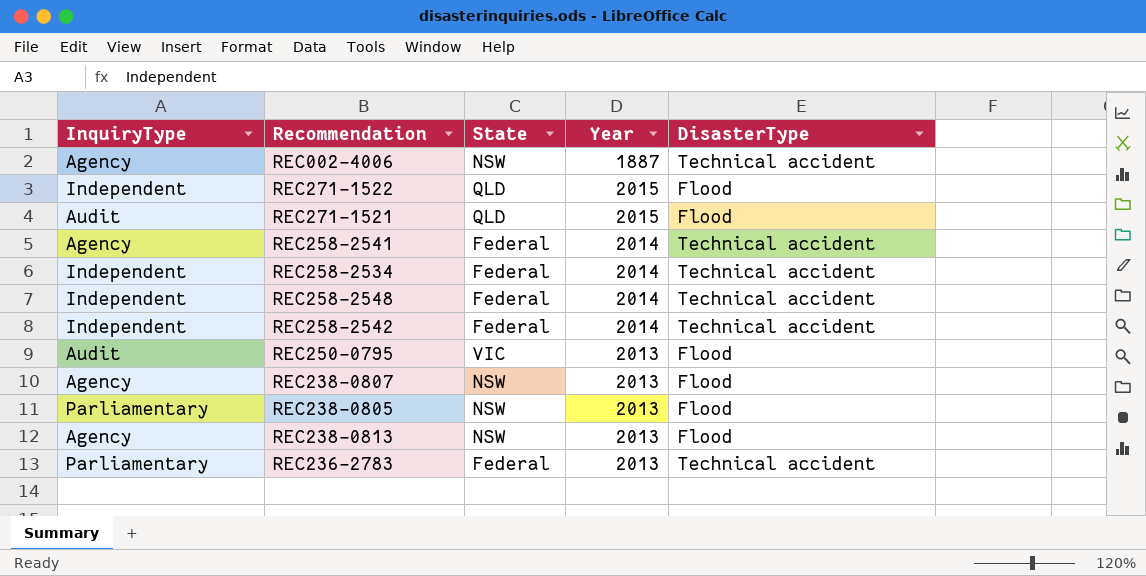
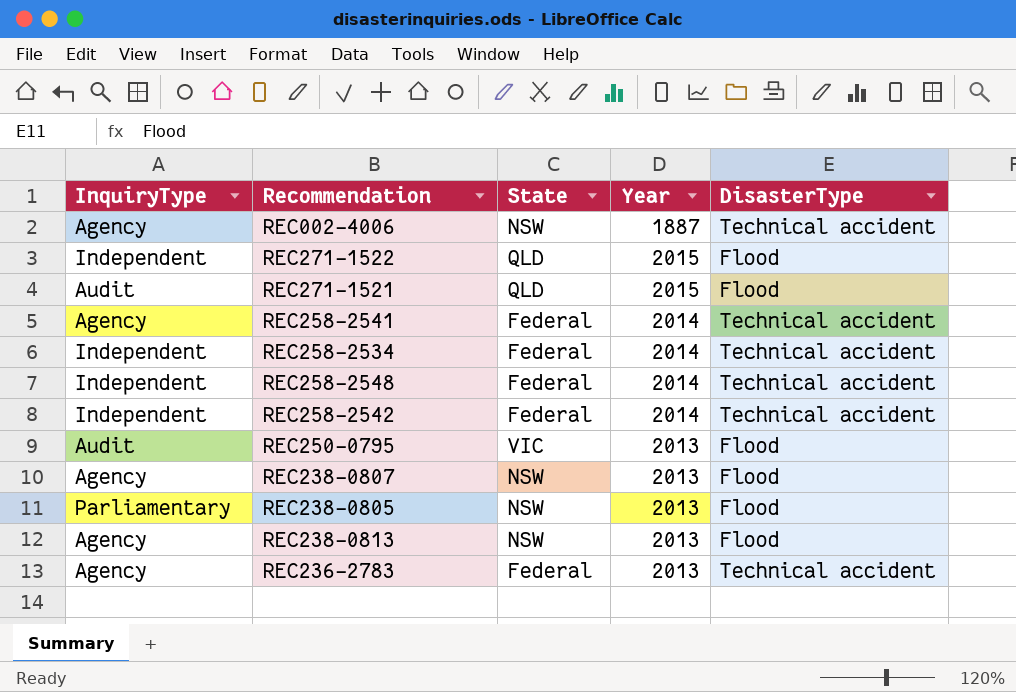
REC236-2783 | InquiryType: Parliamentary -> Agency

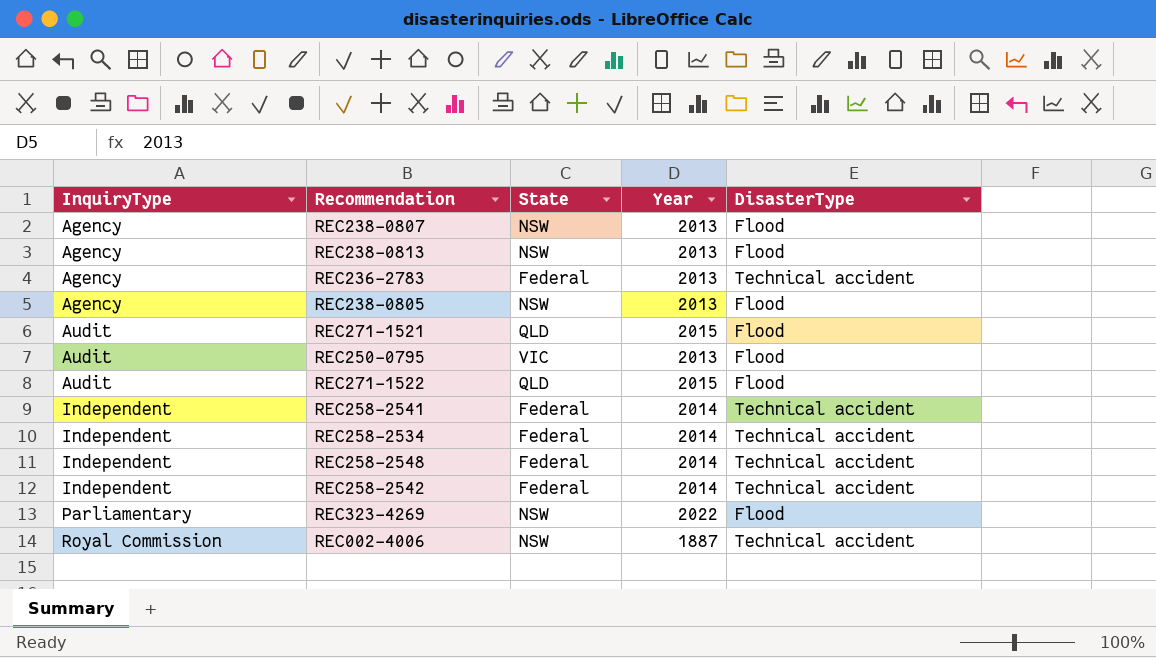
row order: none -> InquiryType ascending
REC238-0805 | InquiryType: Parliamentary -> Agency
REC271-1522 | InquiryType: Independent -> Audit
REC258-2541 | InquiryType: Agency -> Independent
row REC323-4269: none -> Parliamentary | NSW | 2022 | Flood
REC002-4006 | InquiryType: Agency -> Royal Commission

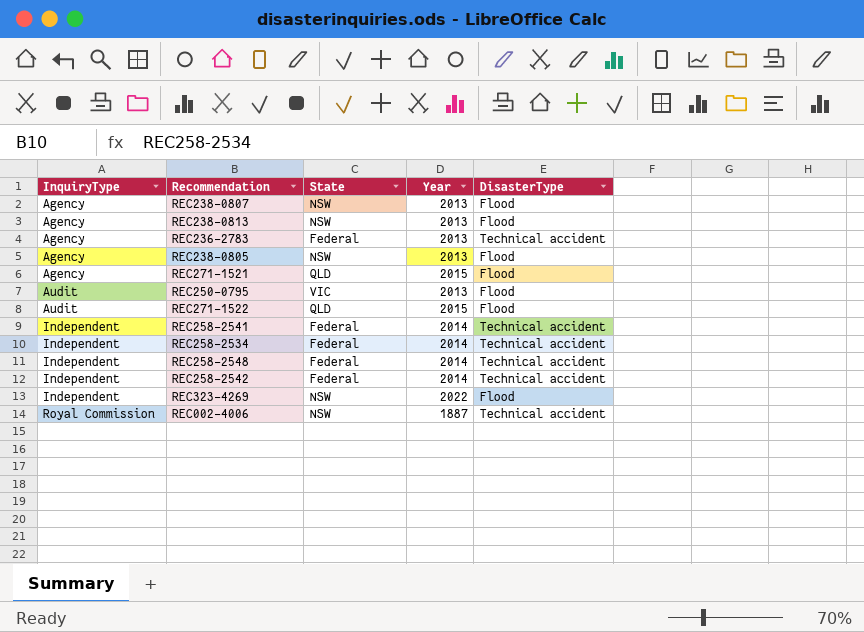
REC271-1521 | InquiryType: Audit -> Agency
REC323-4269 | InquiryType: Parliamentary -> Independent

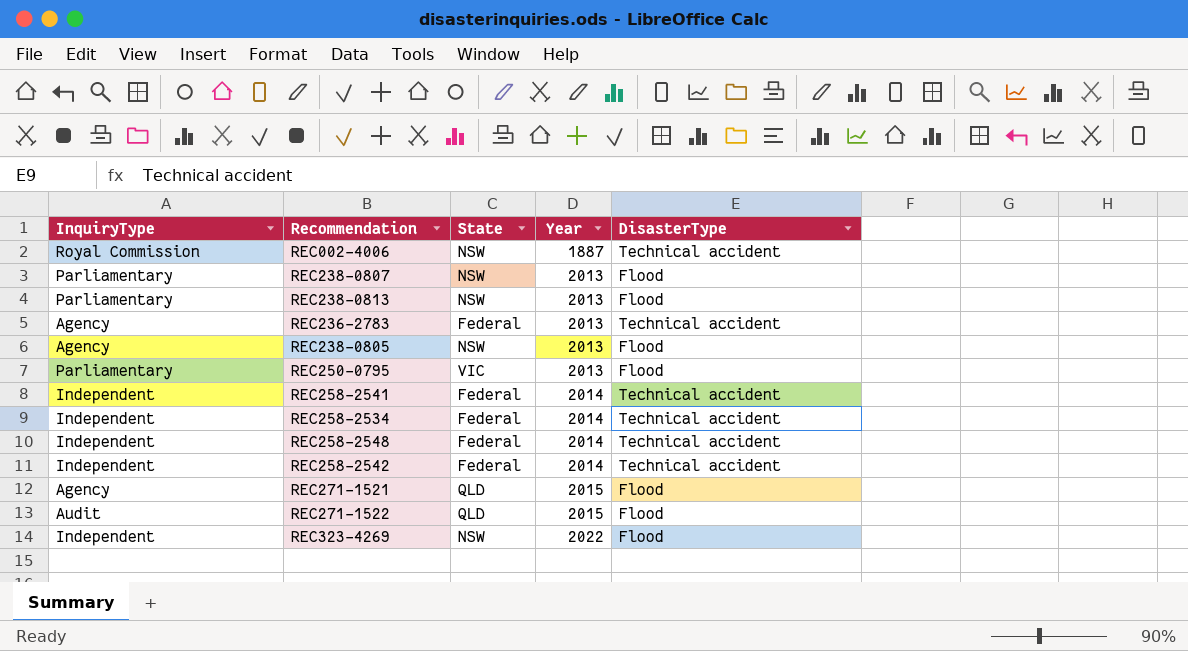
row order: InquiryType ascending -> Year ascending
REC238-0807 | InquiryType: Agency -> Parliamentary
REC238-0813 | InquiryType: Agency -> Parliamentary
REC250-0795 | InquiryType: Audit -> Parliamentary

